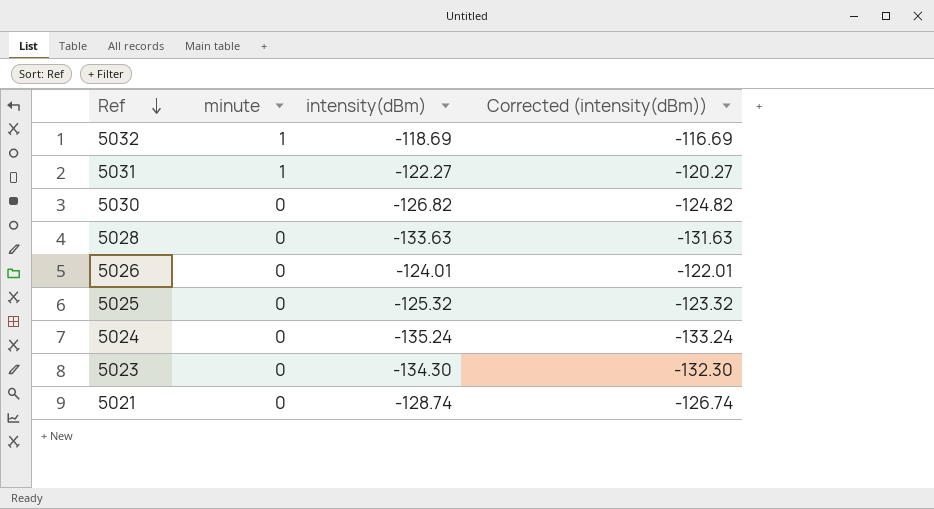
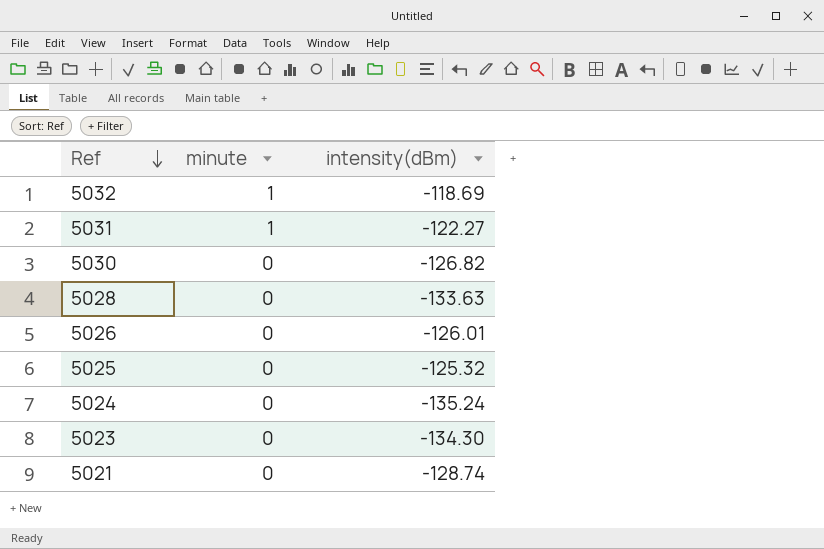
column Corrected (intensity(dBm)) | formula: [intensity(dBm)] + 2 -> none
5026 | intensity(dBm): -124.01 -> -126.01

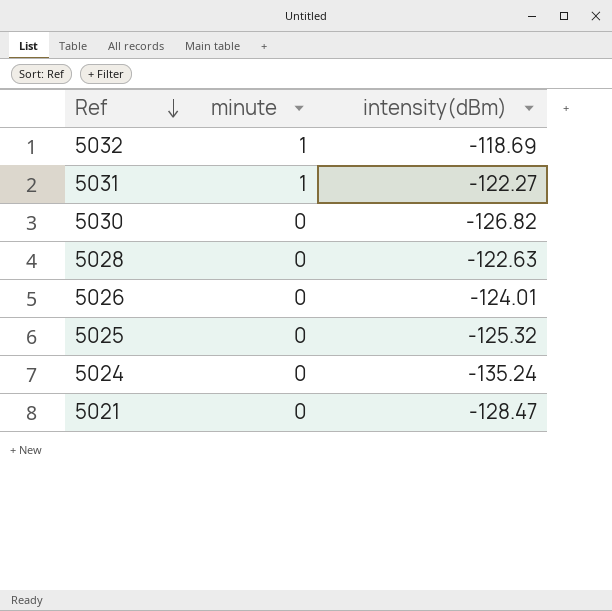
row 5023: 0 | -134.30 -> none
5028 | intensity(dBm): -133.63 -> -122.63
5026 | intensity(dBm): -126.01 -> -124.01
5021 | intensity(dBm): -128.74 -> -128.47

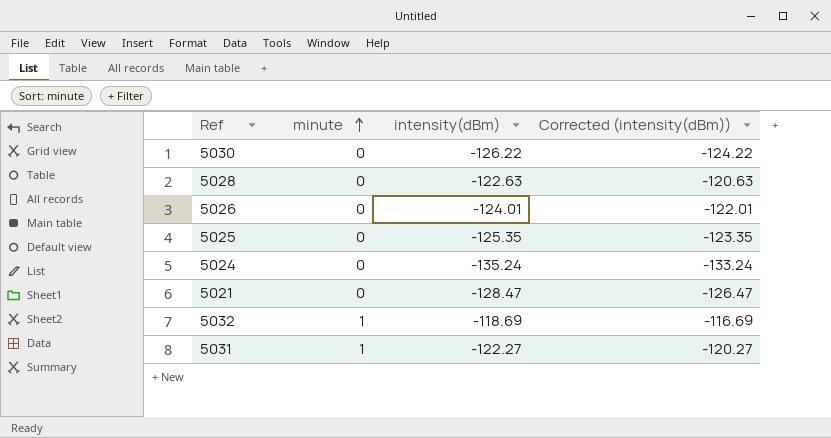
row order: Ref descending -> minute ascending
column Corrected (intensity(dBm)) | formula: none -> [intensity(dBm)] + 2
5030 | intensity(dBm): -126.82 -> -126.22
5025 | intensity(dBm): -125.32 -> -125.35

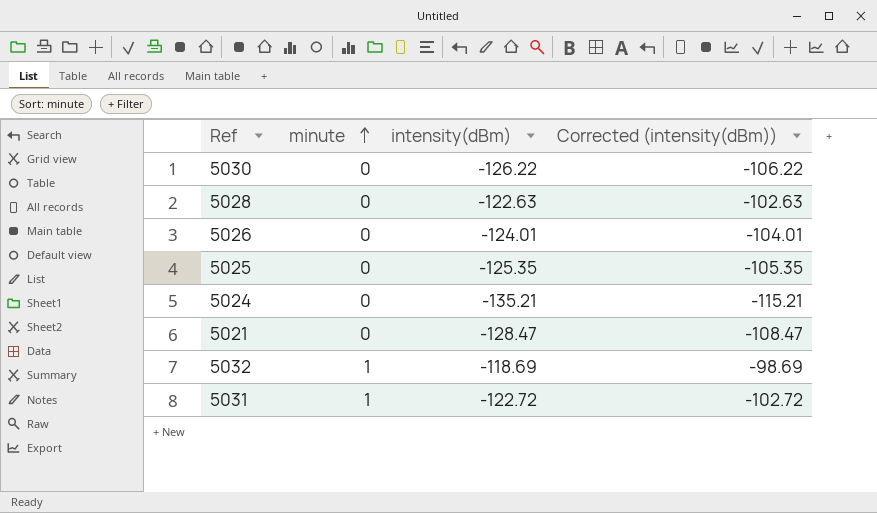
column Corrected (intensity(dBm)) | formula: [intensity(dBm)] + 2 -> [intensity(dBm)] + 20
5024 | intensity(dBm): -135.24 -> -135.21
5031 | intensity(dBm): -122.27 -> -122.72

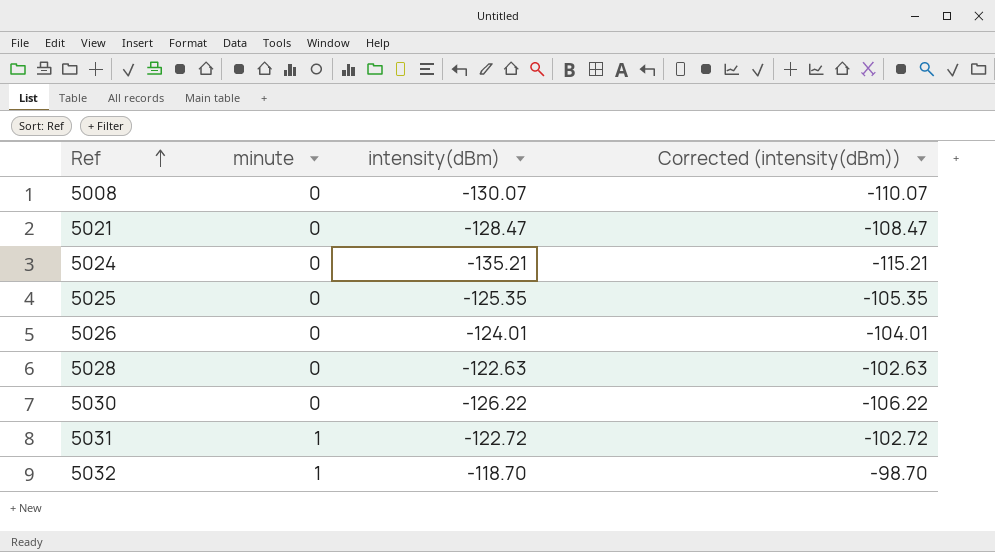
row order: minute ascending -> Ref ascending
row 5008: none -> 0 | -130.07 | -110.07
5032 | intensity(dBm): -118.69 -> -118.70
5032 | Corrected (intensity(dBm)): -98.69 -> -98.70

